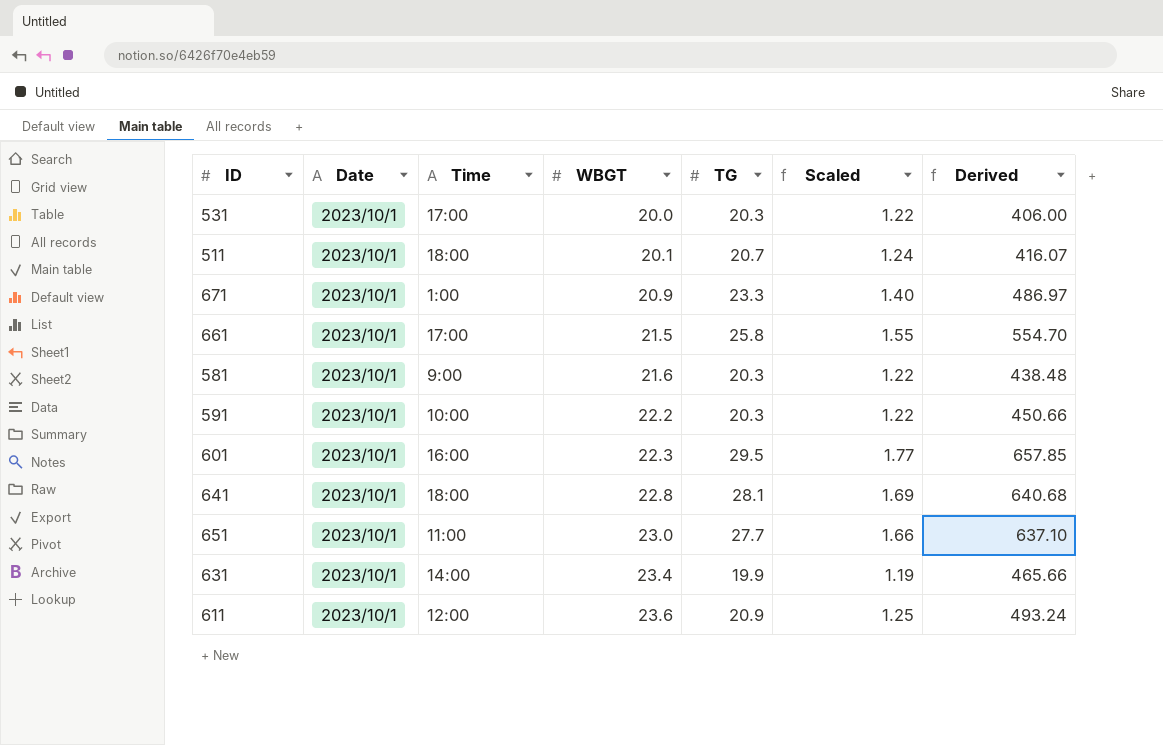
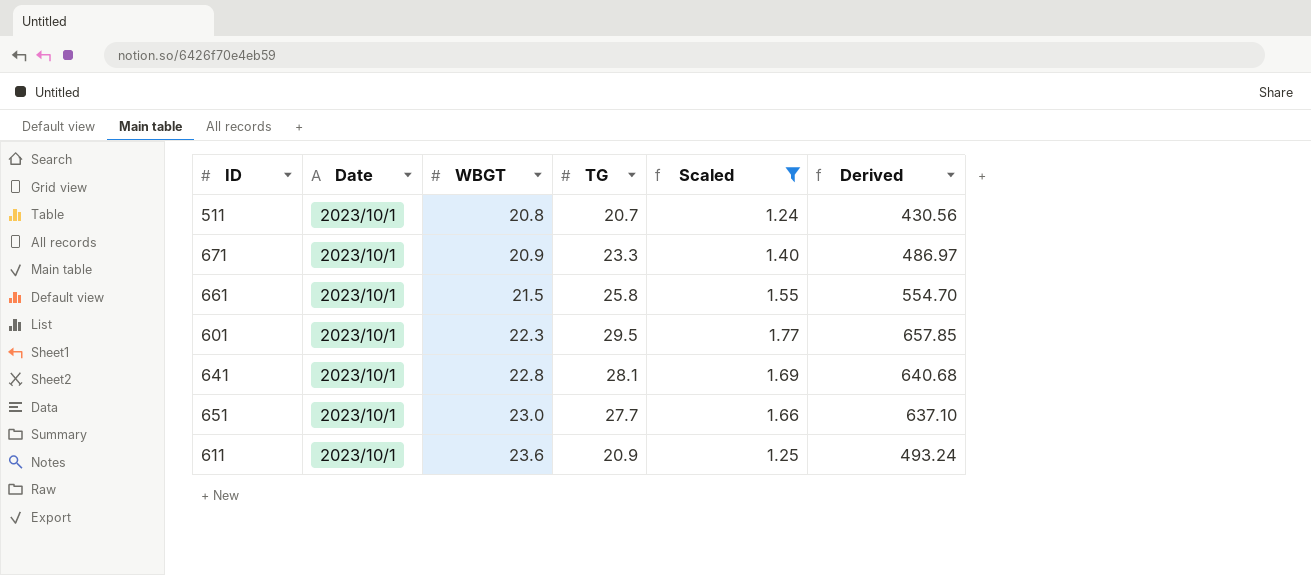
filter: none -> Scaled >= 1.24
column Time | position: 3 -> none
511 | WBGT: 20.1 -> 20.8
511 | Derived: 416.07 -> 430.56

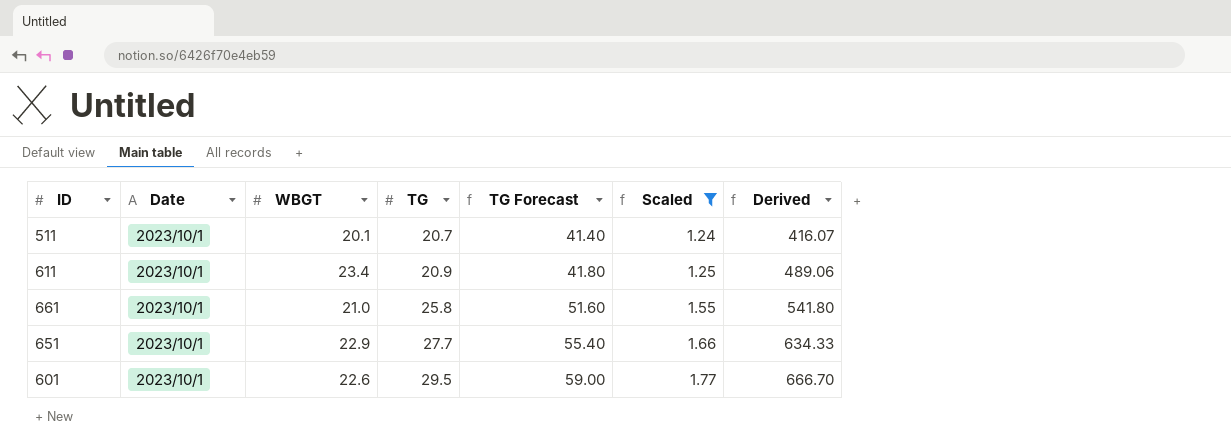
row order: WBGT ascending -> TG ascending
column TG Forecast | formula: none -> [TG] * 2
row 671: 2023/10/1 | 20.9 | 23.3 | 1.40 | 486.97 -> none
row 641: 2023/10/1 | 22.8 | 28.1 | 1.69 | 640.68 -> none
511 | WBGT: 20.8 -> 20.1
511 | Derived: 430.56 -> 416.07
611 | WBGT: 23.6 -> 23.4
611 | Derived: 493.24 -> 489.06
661 | WBGT: 21.5 -> 21.0
661 | Derived: 554.70 -> 541.80
651 | WBGT: 23.0 -> 22.9
651 | Derived: 637.10 -> 634.33
601 | WBGT: 22.3 -> 22.6
601 | Derived: 657.85 -> 666.70

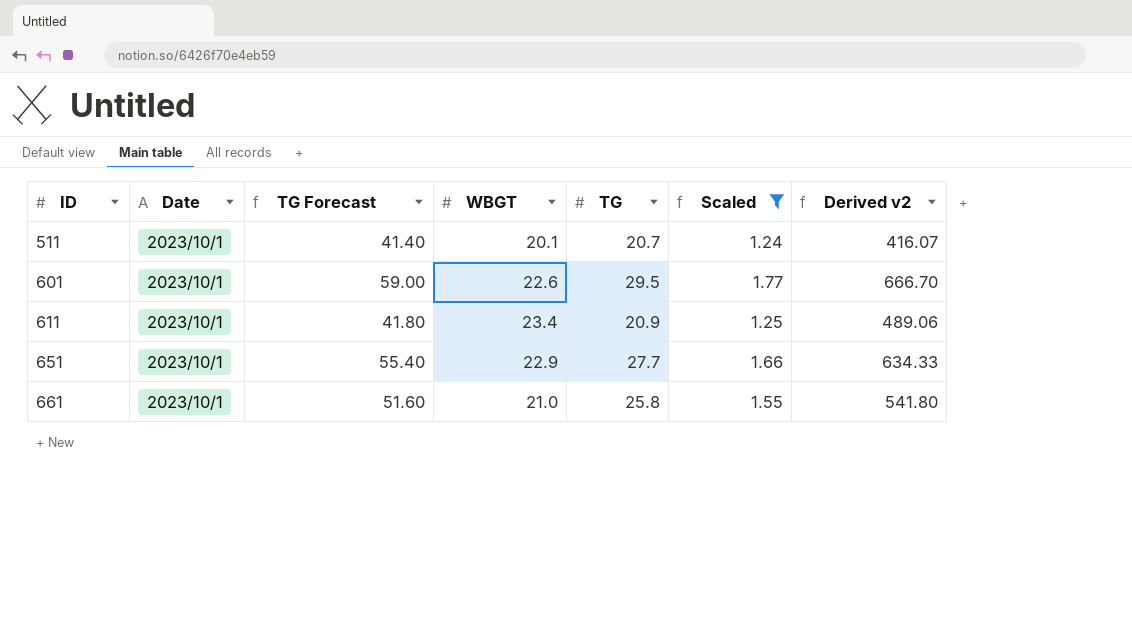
row order: TG ascending -> ID ascending
column TG Forecast | position: 5 -> 3
column name: Derived -> Derived v2

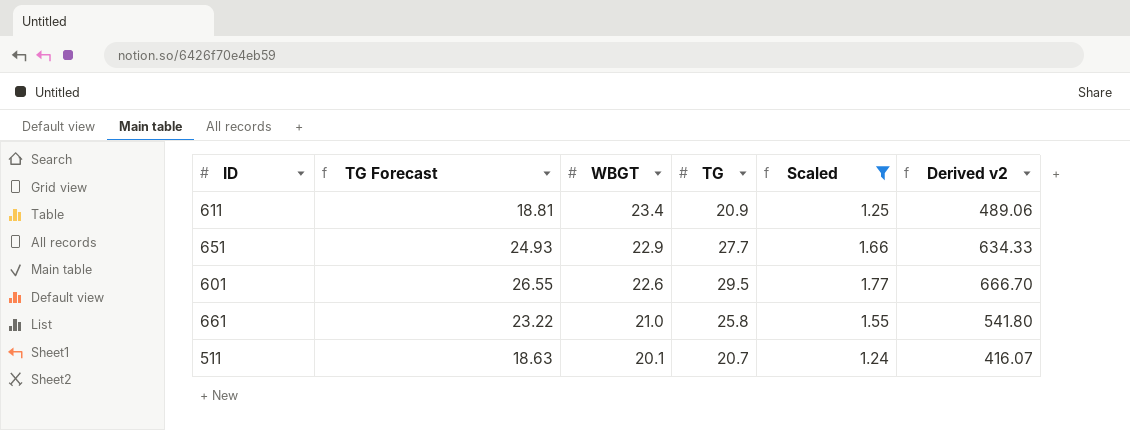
row order: ID ascending -> WBGT descending
column Date | position: 2 -> none
column TG Forecast | formula: [TG] * 2 -> [TG] * 0.9

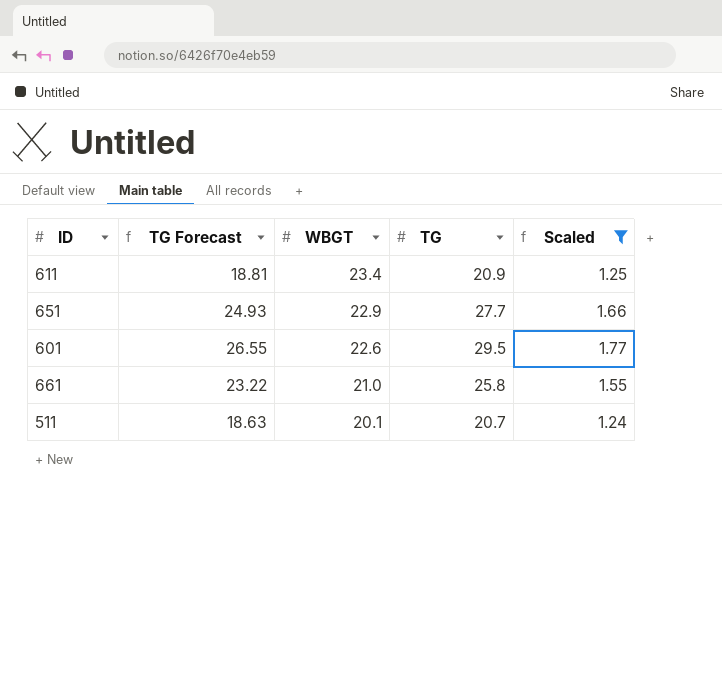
column Derived v2 | formula: [WBGT] * [TG] -> none

